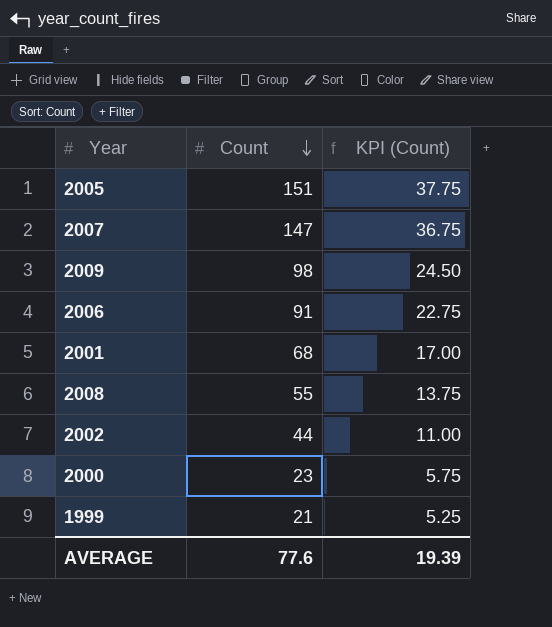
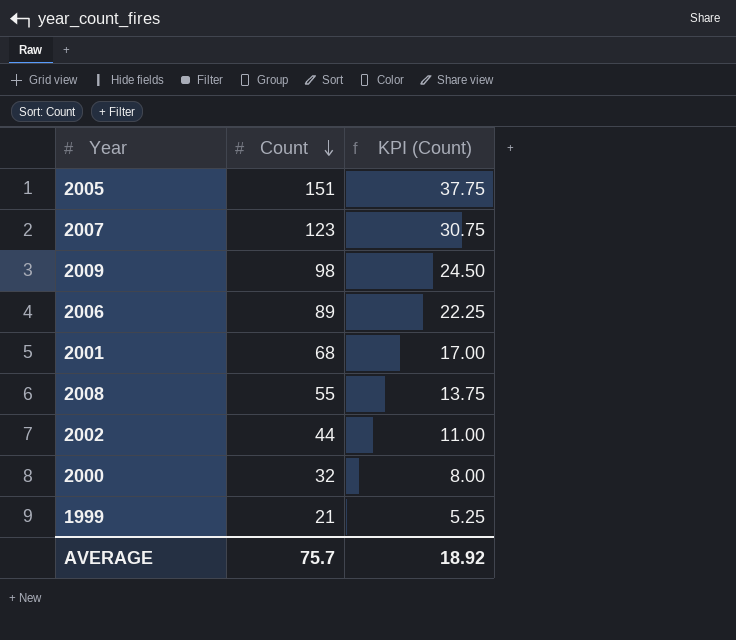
2007 | Count: 147 -> 123
2007 | KPI (Count): 36.75 -> 30.75
2006 | Count: 91 -> 89
2006 | KPI (Count): 22.75 -> 22.25
2000 | Count: 23 -> 32
2000 | KPI (Count): 5.75 -> 8.00
AVERAGE | Count: 77.6 -> 75.7
AVERAGE | KPI (Count): 19.39 -> 18.92

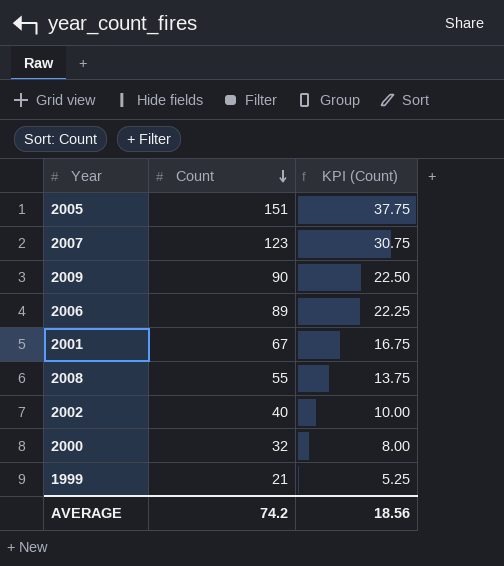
2009 | Count: 98 -> 90
2009 | KPI (Count): 24.50 -> 22.50
2001 | Count: 68 -> 67
2001 | KPI (Count): 17.00 -> 16.75
2002 | Count: 44 -> 40
2002 | KPI (Count): 11.00 -> 10.00
AVERAGE | Count: 75.7 -> 74.2
AVERAGE | KPI (Count): 18.92 -> 18.56

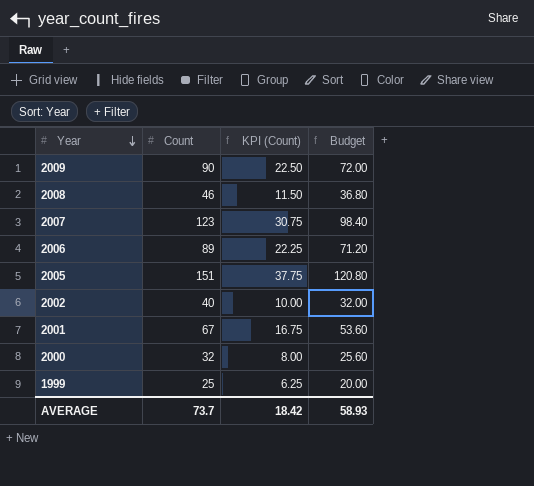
row order: Count descending -> Year descending
column Budget | formula: none -> [Count] * 0.8
2008 | Count: 55 -> 46
2008 | KPI (Count): 13.75 -> 11.50
1999 | Count: 21 -> 25
1999 | KPI (Count): 5.25 -> 6.25
AVERAGE | Count: 74.2 -> 73.7
AVERAGE | KPI (Count): 18.56 -> 18.42

